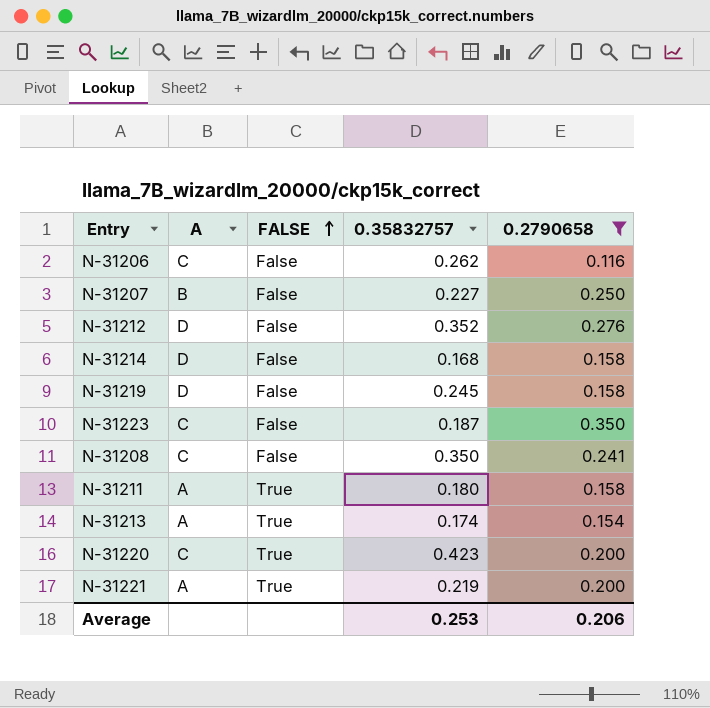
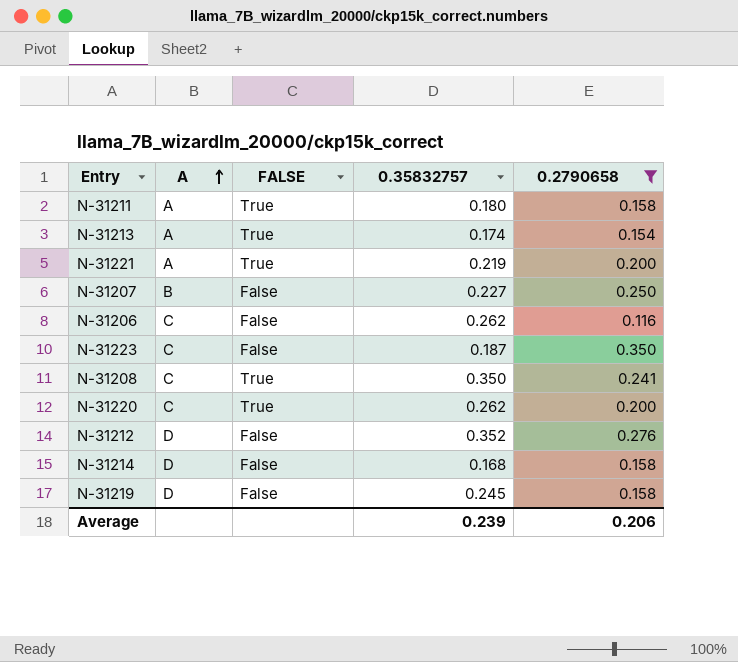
row order: FALSE ascending -> A ascending
N-31208 | FALSE: False -> True
N-31220 | 0.35832757: 0.423 -> 0.262
Average | 0.35832757: 0.253 -> 0.239

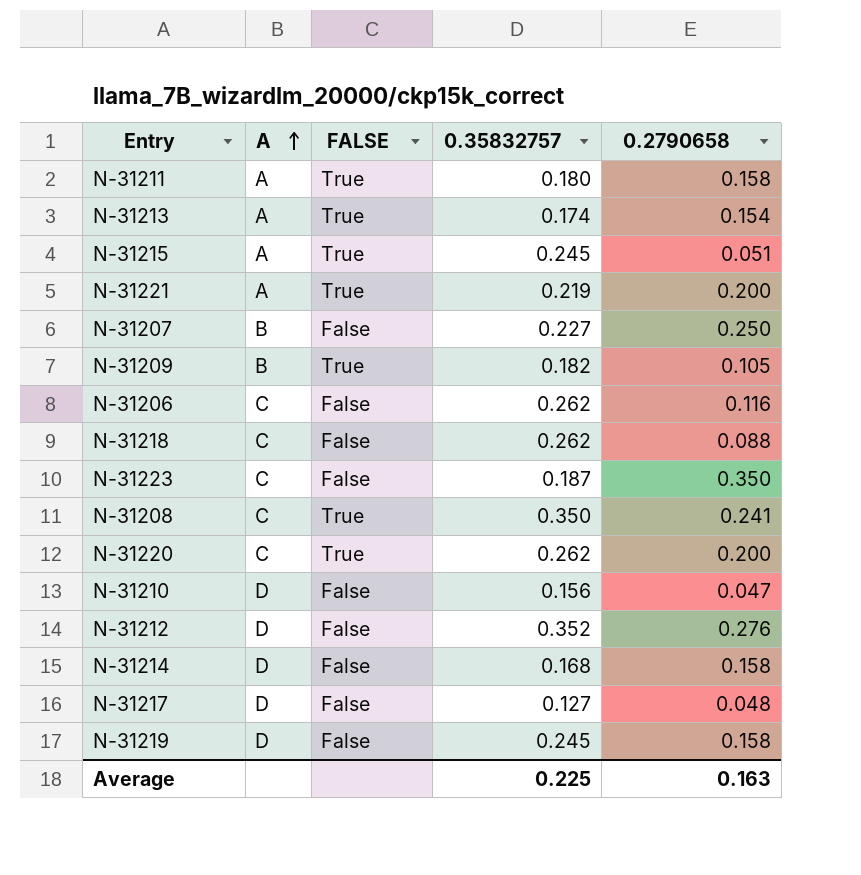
filter: 0.2790658 >= 0.116 -> none
Average | 0.35832757: 0.239 -> 0.225
Average | 0.2790658: 0.206 -> 0.163

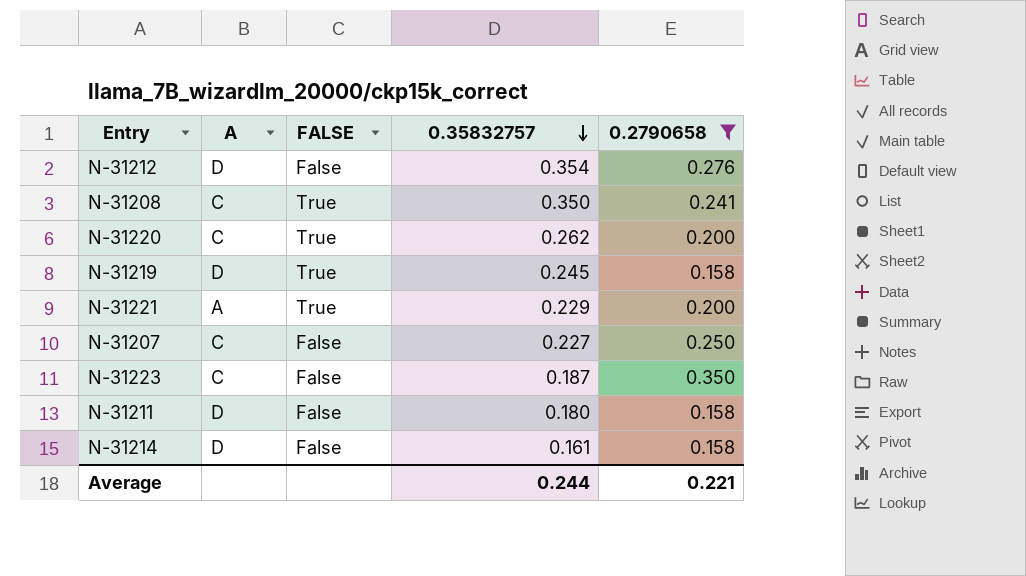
filter: none -> 0.2790658 >= 0.158
row order: A ascending -> 0.35832757 descending
N-31212 | 0.35832757: 0.352 -> 0.354
N-31219 | FALSE: False -> True
N-31221 | 0.35832757: 0.219 -> 0.229
N-31207 | A: B -> C
N-31211 | A: A -> D
N-31211 | FALSE: True -> False
N-31214 | 0.35832757: 0.168 -> 0.161
Average | 0.35832757: 0.225 -> 0.244
Average | 0.2790658: 0.163 -> 0.221

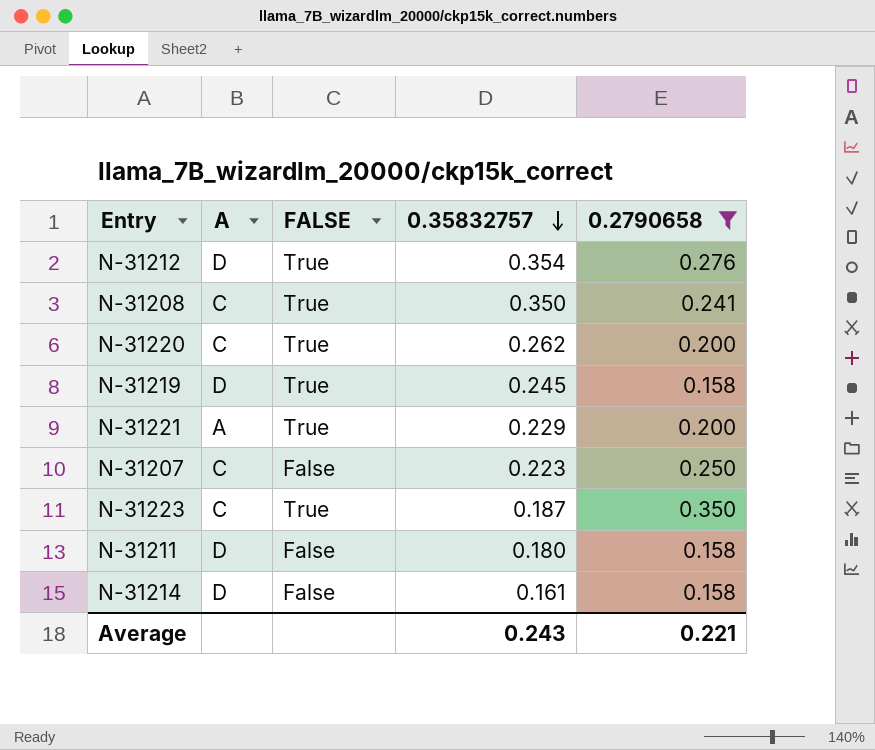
N-31212 | FALSE: False -> True
N-31207 | 0.35832757: 0.227 -> 0.223
N-31223 | FALSE: False -> True
Average | 0.35832757: 0.244 -> 0.243

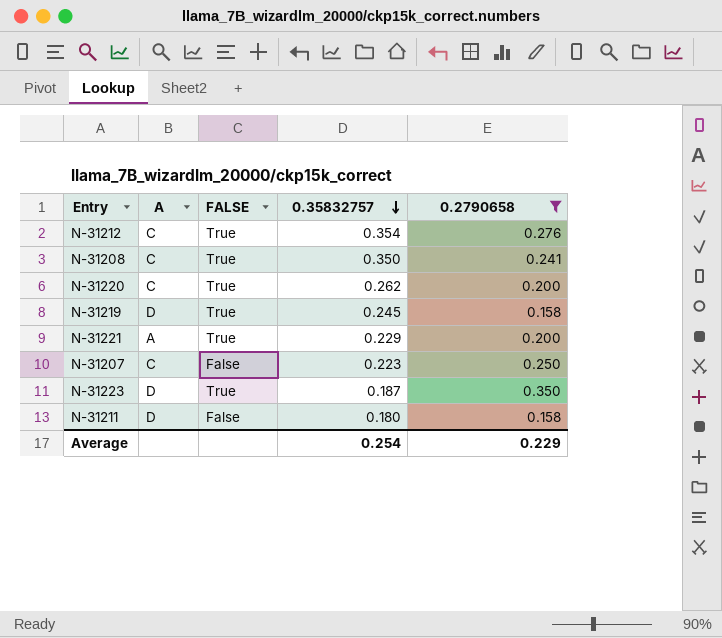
row N-31214: D | False | 0.161 | 0.158 -> none
N-31212 | A: D -> C
N-31223 | A: C -> D
Average | 0.35832757: 0.243 -> 0.254
Average | 0.2790658: 0.221 -> 0.229

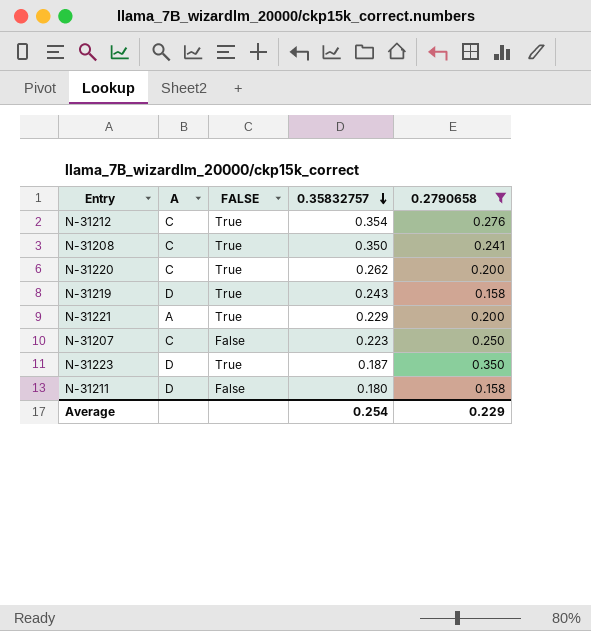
N-31219 | 0.35832757: 0.245 -> 0.243

